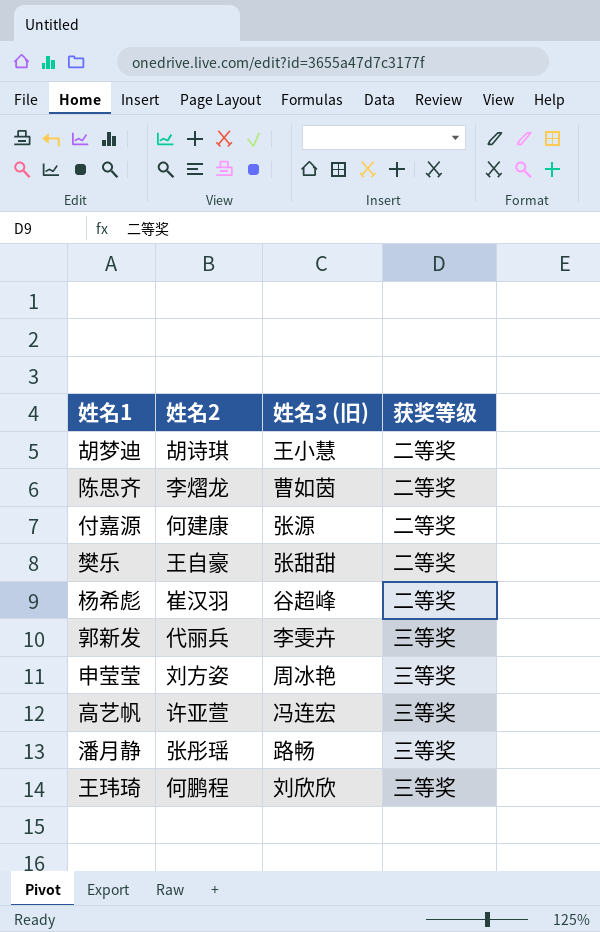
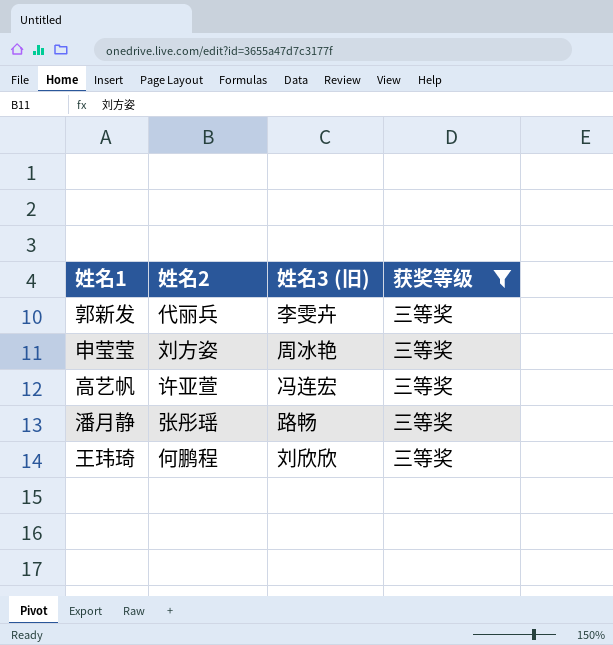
filter: none -> 获奖等级 = 三等奖

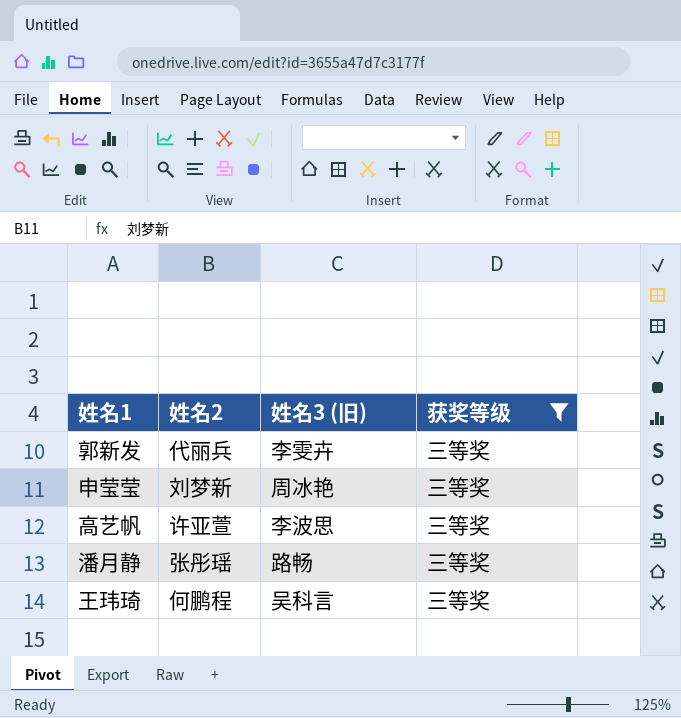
申莹莹 | 姓名2: 刘方姿 -> 刘梦新
高艺帆 | 姓名3 (旧): 冯连宏 -> 李波思
王玮琦 | 姓名3 (旧): 刘欣欣 -> 吴科言

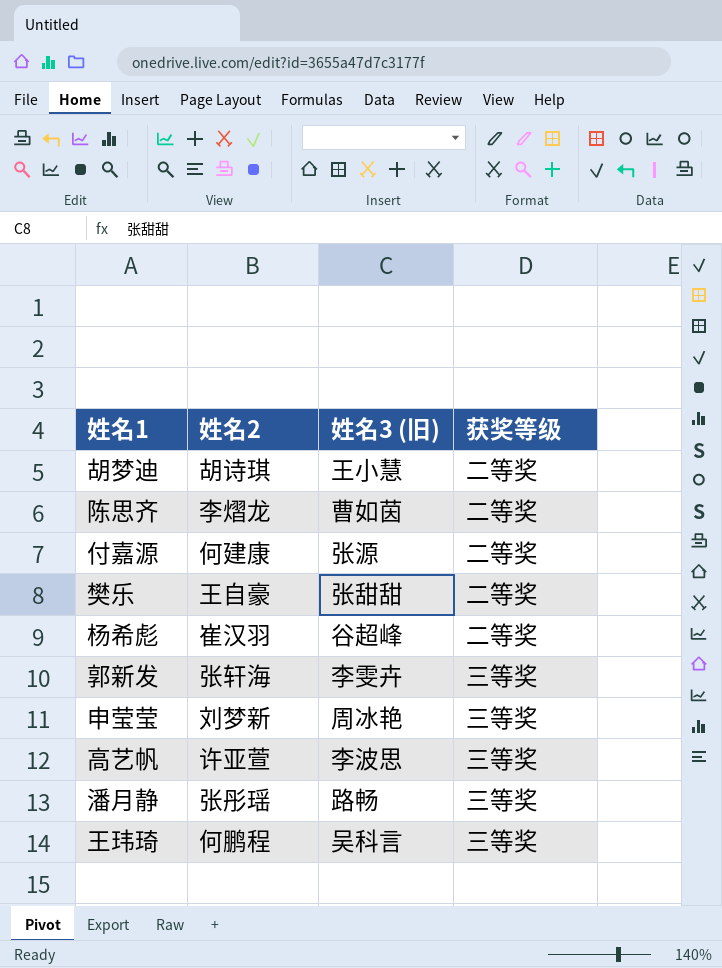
filter: 获奖等级 = 三等奖 -> none
郭新发 | 姓名2: 代丽兵 -> 张轩海

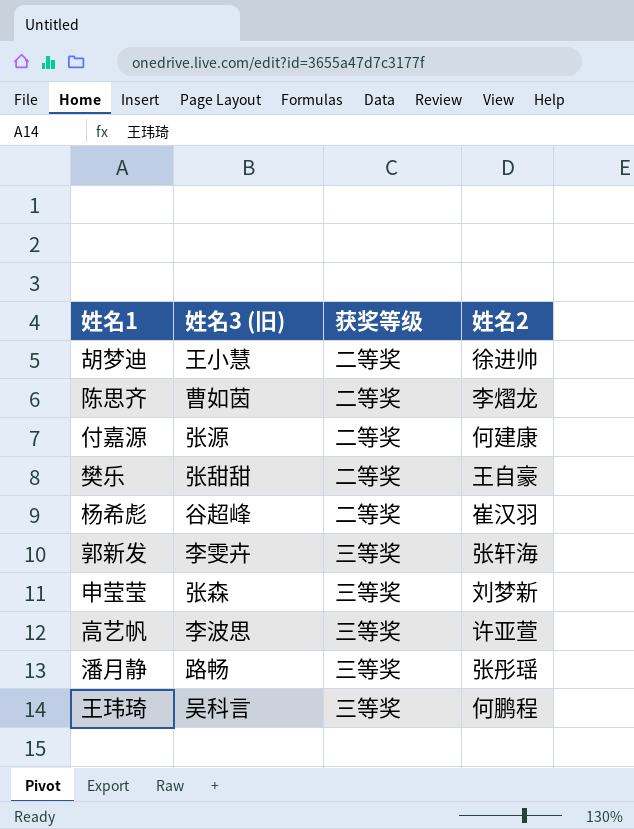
column 姓名2 | position: 2 -> 4
胡梦迪 | 姓名2: 胡诗琪 -> 徐进帅
申莹莹 | 姓名3 (旧): 周冰艳 -> 张森

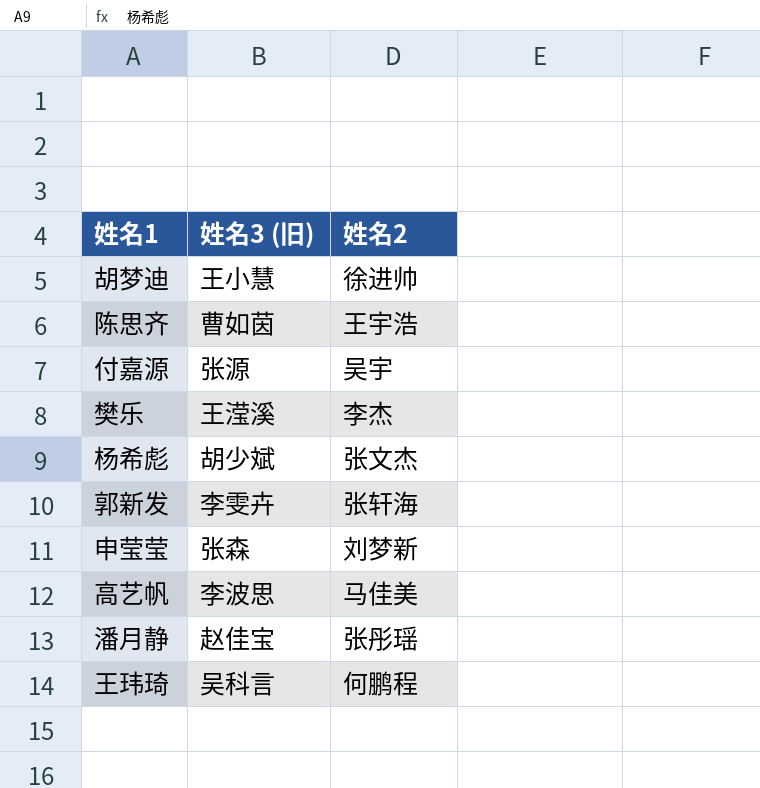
column 获奖等级 | position: 3 -> none
陈思齐 | 姓名2: 李熠龙 -> 王宇浩
付嘉源 | 姓名2: 何建康 -> 吴宇
樊乐 | 姓名3 (旧): 张甜甜 -> 王滢溪
樊乐 | 姓名2: 王自豪 -> 李杰
杨希彪 | 姓名3 (旧): 谷超峰 -> 胡少斌
杨希彪 | 姓名2: 崔汉羽 -> 张文杰
高艺帆 | 姓名2: 许亚萱 -> 马佳美
潘月静 | 姓名3 (旧): 路畅 -> 赵佳宝

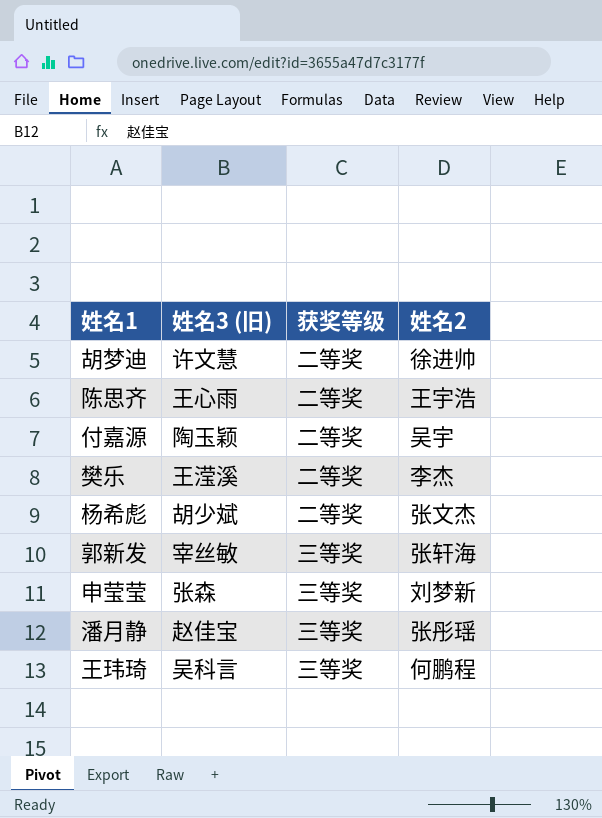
column 获奖等级 | position: none -> 3
row 高艺帆: 李波思 | 马佳美 -> none
胡梦迪 | 姓名3 (旧): 王小慧 -> 许文慧
陈思齐 | 姓名3 (旧): 曹如茵 -> 王心雨
付嘉源 | 姓名3 (旧): 张源 -> 陶玉颖
郭新发 | 姓名3 (旧): 李雯卉 -> 宰丝敏

